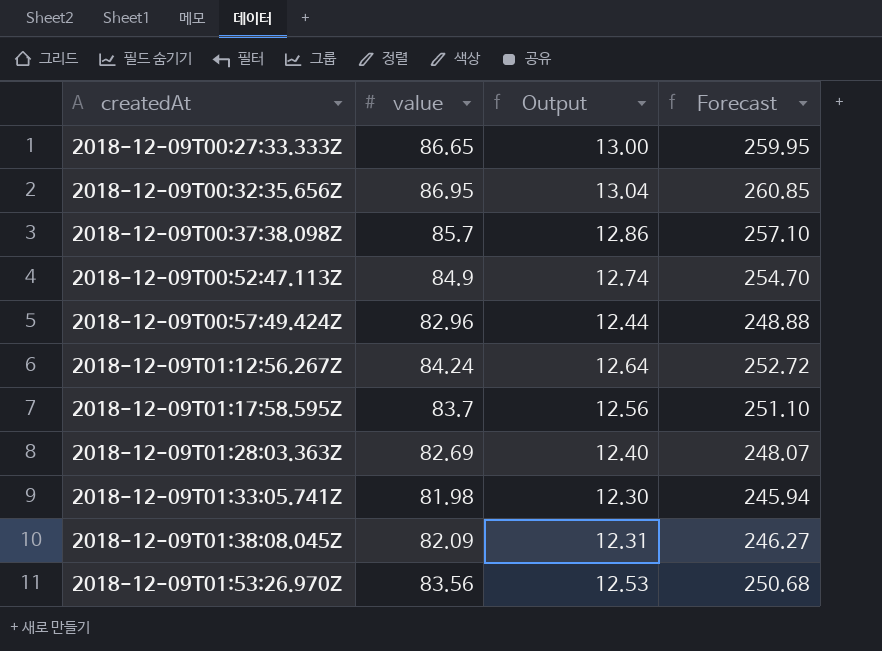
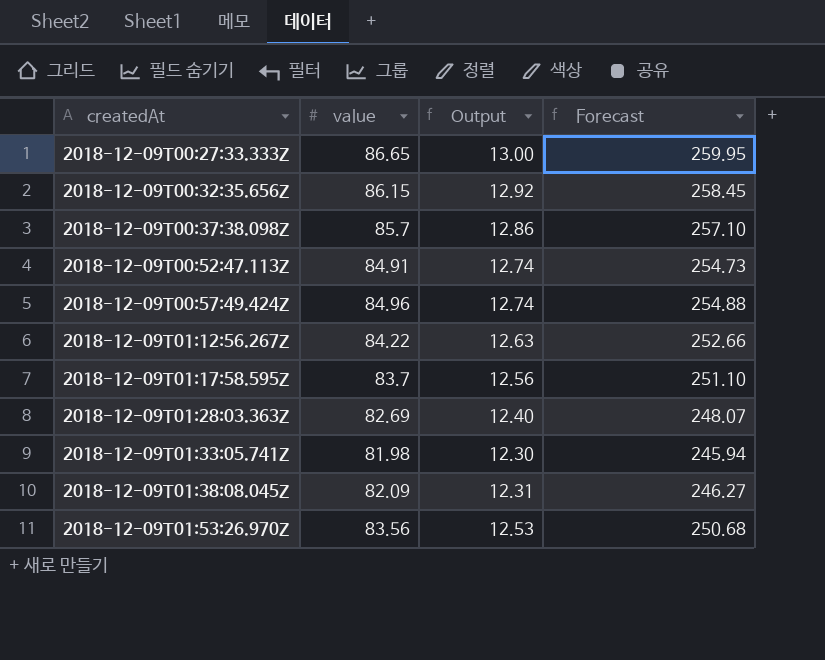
2018-12-09T00:32:35.656Z | value: 86.95 -> 86.15
2018-12-09T00:32:35.656Z | Output: 13.04 -> 12.92
2018-12-09T00:32:35.656Z | Forecast: 260.85 -> 258.45
2018-12-09T00:52:47.113Z | value: 84.9 -> 84.91
2018-12-09T00:52:47.113Z | Forecast: 254.70 -> 254.73
2018-12-09T00:57:49.424Z | value: 82.96 -> 84.96
2018-12-09T00:57:49.424Z | Output: 12.44 -> 12.74
2018-12-09T00:57:49.424Z | Forecast: 248.88 -> 254.88
2018-12-09T01:12:56.267Z | value: 84.24 -> 84.22
2018-12-09T01:12:56.267Z | Output: 12.64 -> 12.63
2018-12-09T01:12:56.267Z | Forecast: 252.72 -> 252.66

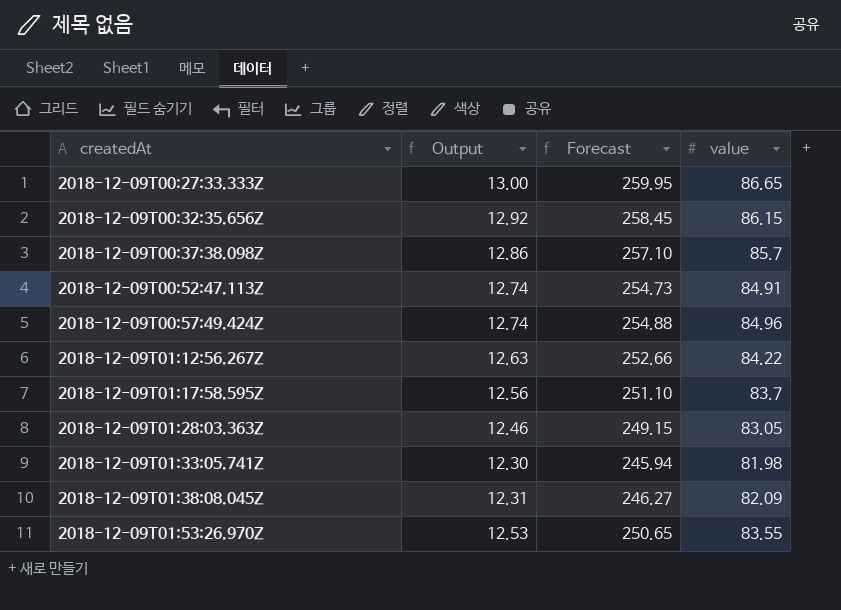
column value | position: 2 -> 4
2018-12-09T01:28:03.363Z | Output: 12.40 -> 12.46
2018-12-09T01:28:03.363Z | Forecast: 248.07 -> 249.15
2018-12-09T01:28:03.363Z | value: 82.69 -> 83.05
2018-12-09T01:53:26.970Z | Forecast: 250.68 -> 250.65
2018-12-09T01:53:26.970Z | value: 83.56 -> 83.55

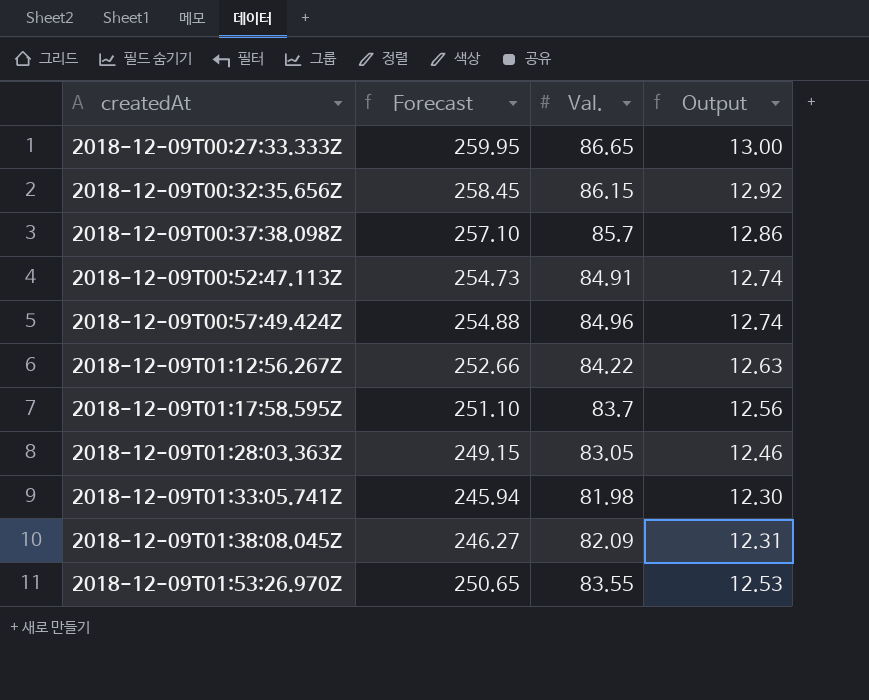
column name: value -> Val.
column Output | position: 2 -> 4

